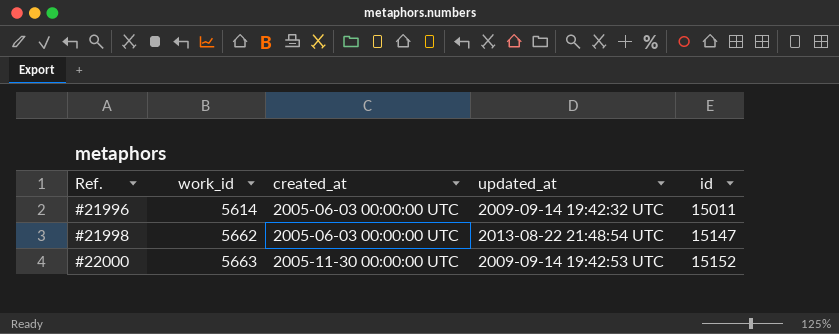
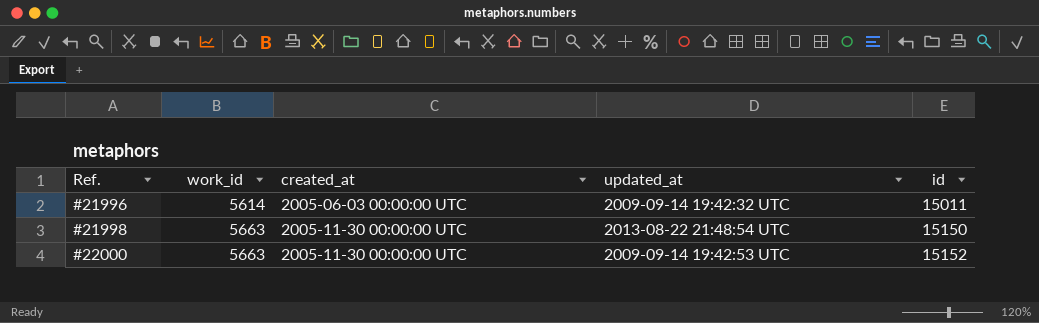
#21998 | work_id: 5662 -> 5663
#21998 | created_at: 2005-06-03 00:00:00 UTC -> 2005-11-30 00:00:00 UTC
#21998 | id: 15147 -> 15150

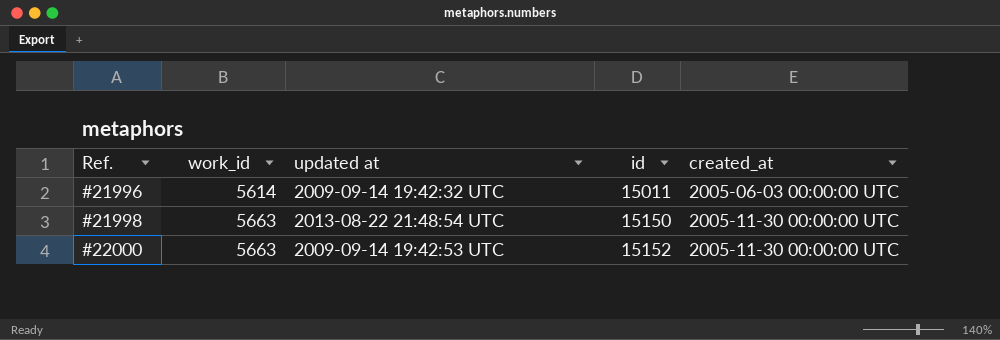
column name: updated_at -> updated at
column created_at | position: 3 -> 5

